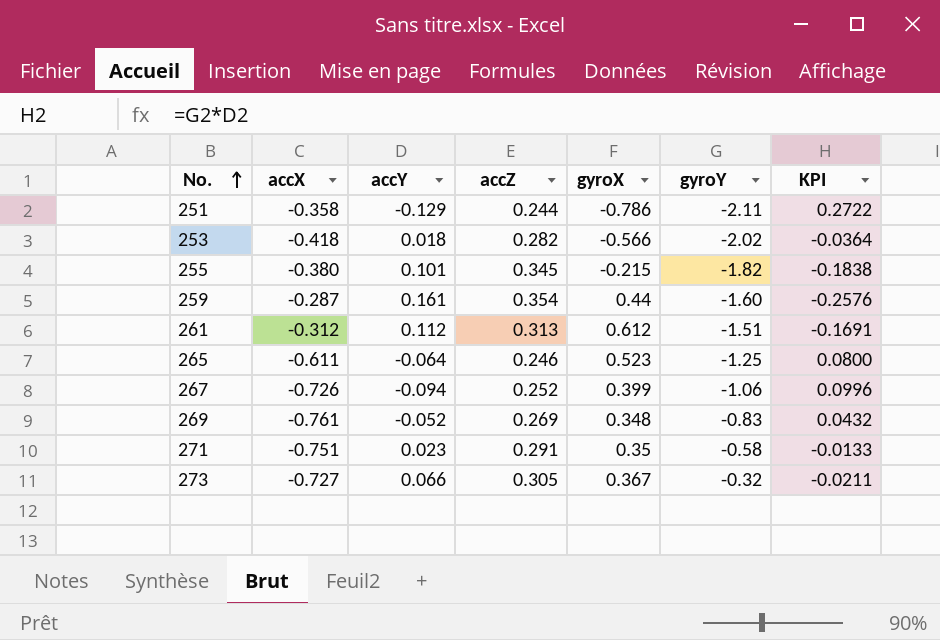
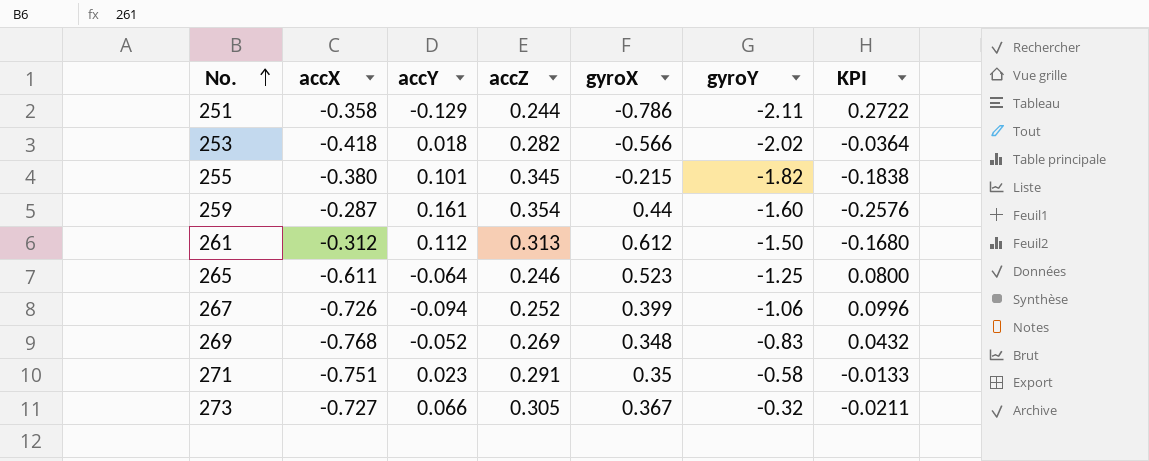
261 | gyroY: -1.51 -> -1.50
261 | KPI: -0.1691 -> -0.1680
269 | accX: -0.761 -> -0.768

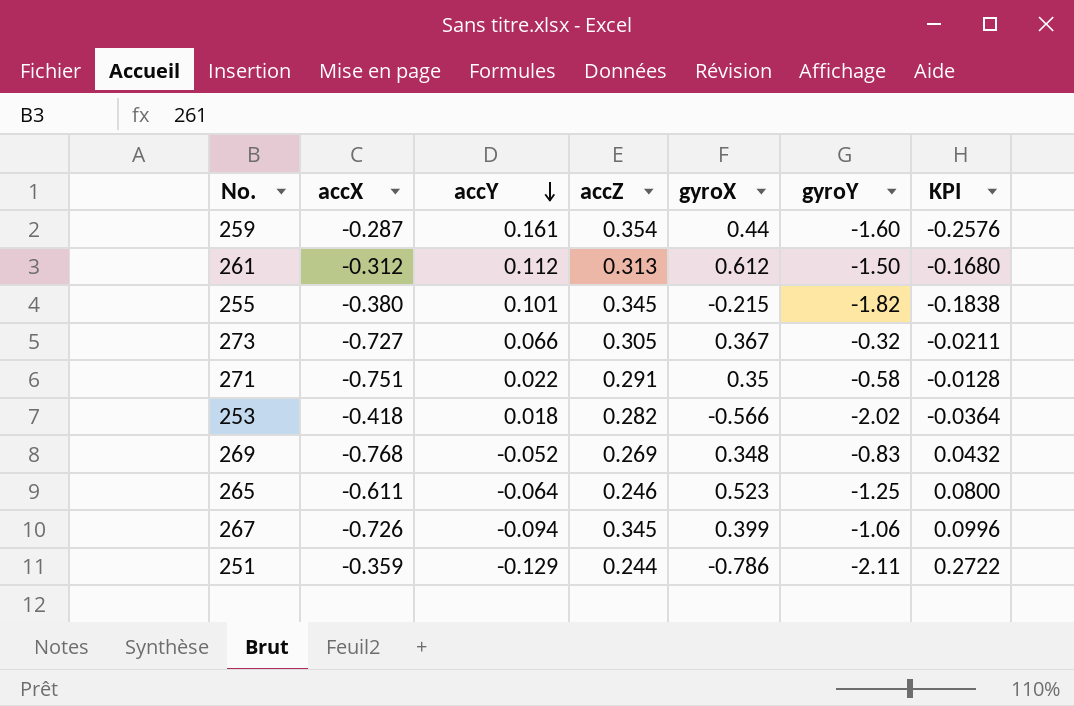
row order: No. ascending -> accY descending
271 | accY: 0.023 -> 0.022
271 | KPI: -0.0133 -> -0.0128
267 | accZ: 0.252 -> 0.345
251 | accX: -0.358 -> -0.359

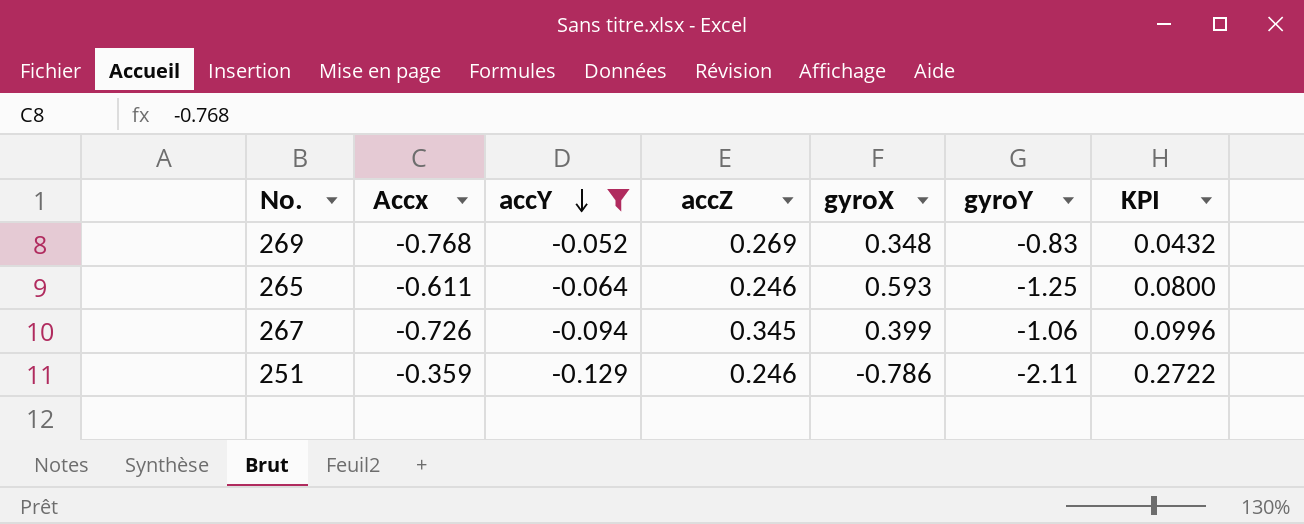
filter: none -> accY <= -0.052
column name: accX -> Accx
265 | gyroX: 0.523 -> 0.593
251 | accZ: 0.244 -> 0.246

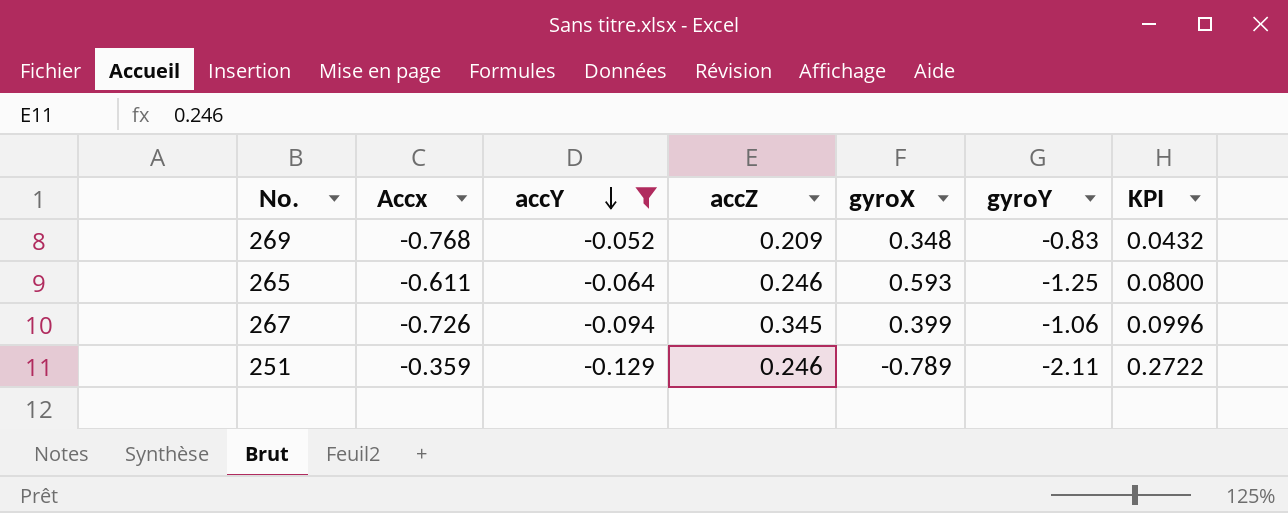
269 | accZ: 0.269 -> 0.209
251 | gyroX: -0.786 -> -0.789

